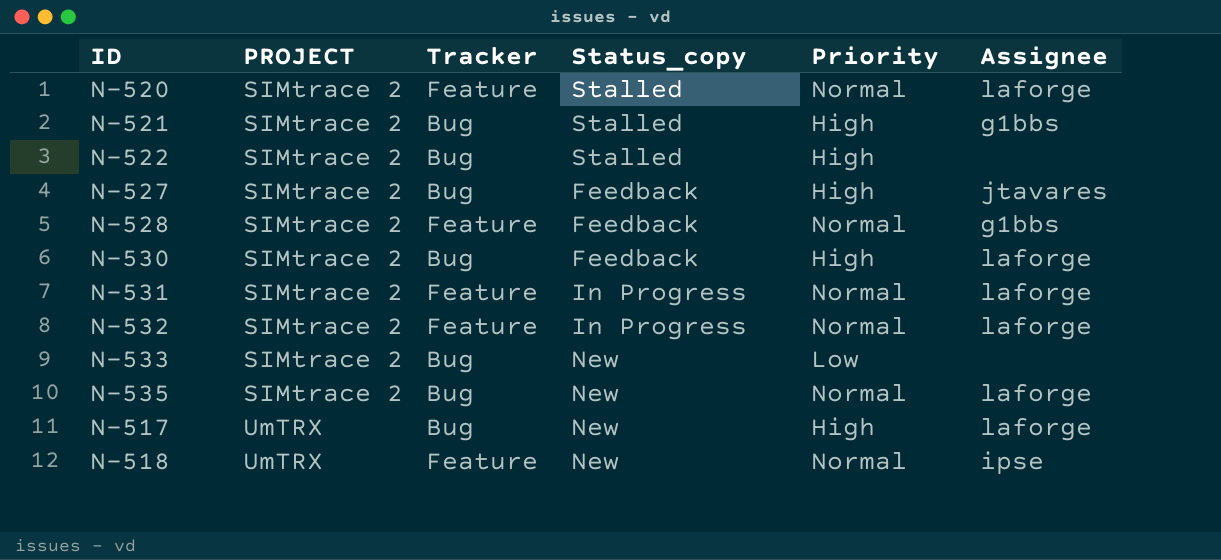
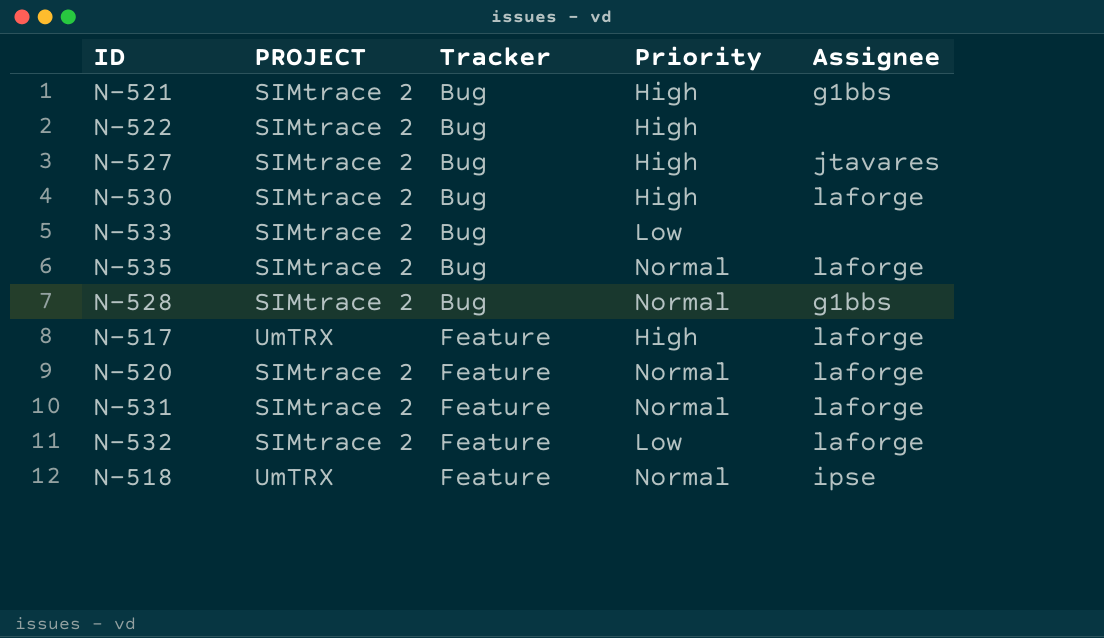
row order: PROJECT ascending -> Tracker ascending
column Status_copy | position: 4 -> none
N-528 | Tracker: Feature -> Bug
N-517 | Tracker: Bug -> Feature
N-532 | Priority: Normal -> Low

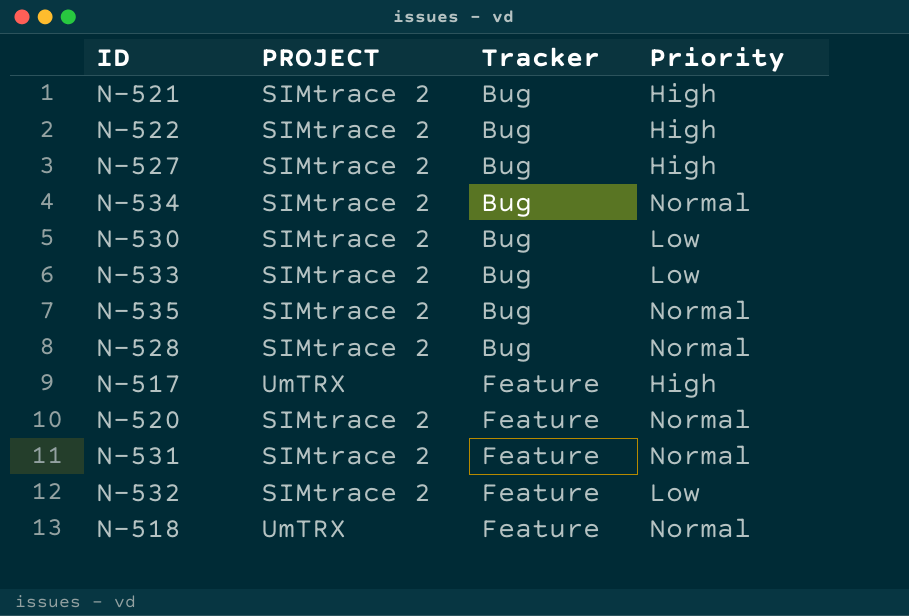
column Assignee | position: 5 -> none
row N-534: none -> SIMtrace 2 | Bug | Normal
N-530 | Priority: High -> Low

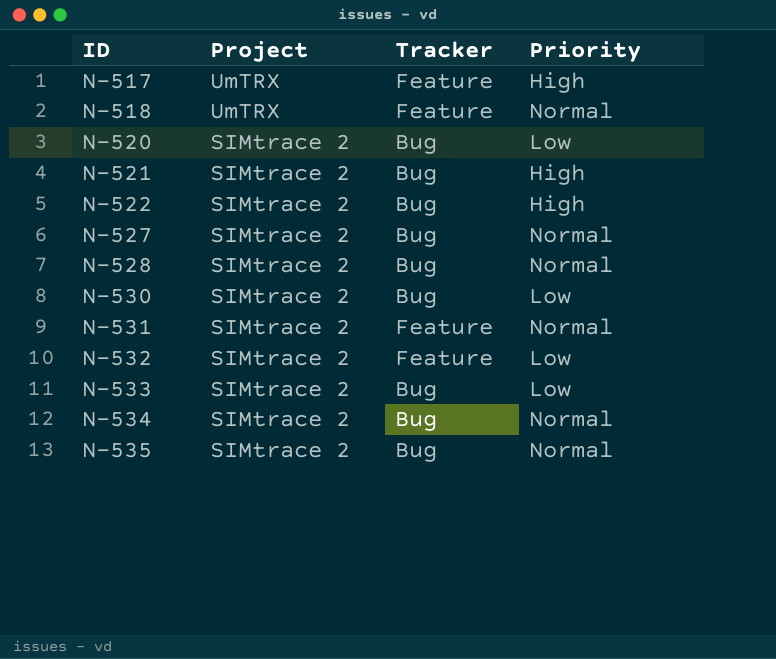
row order: Tracker ascending -> ID ascending
column name: PROJECT -> Project
N-520 | Tracker: Feature -> Bug
N-520 | Priority: Normal -> Low
N-527 | Priority: High -> Normal

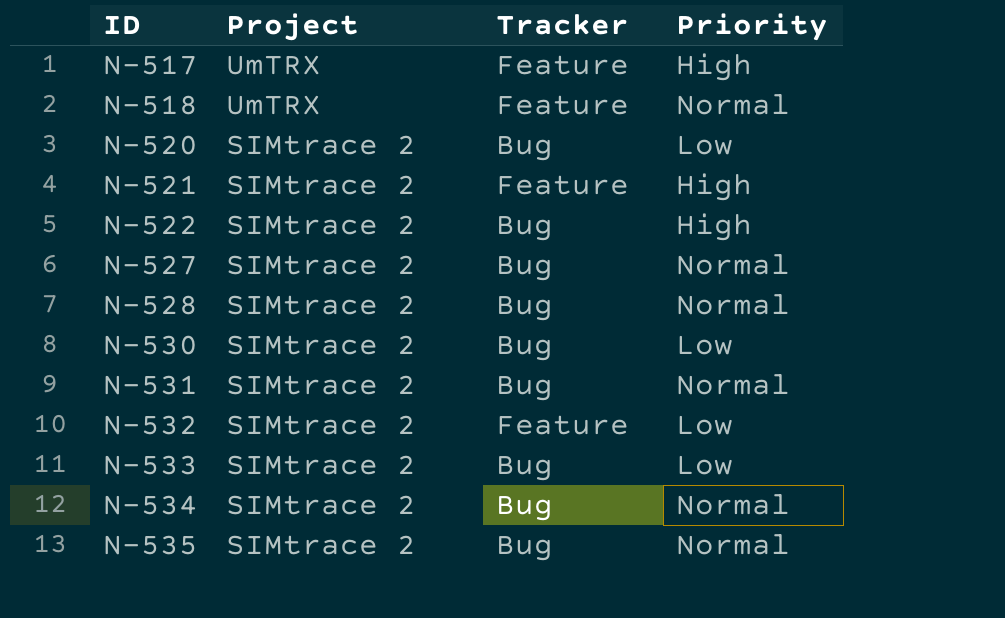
N-521 | Tracker: Bug -> Feature
N-531 | Tracker: Feature -> Bug

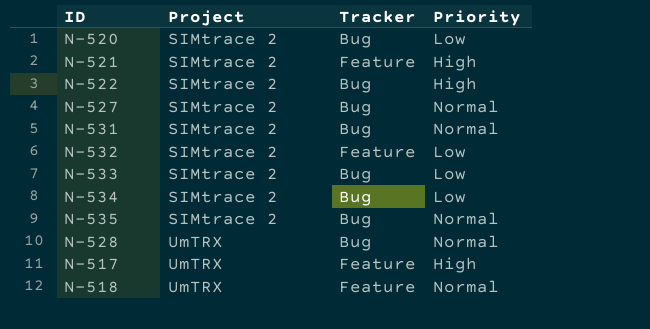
row order: ID ascending -> Project ascending
row N-530: SIMtrace 2 | Bug | Low -> none
N-534 | Priority: Normal -> Low
N-528 | Project: SIMtrace 2 -> UmTRX

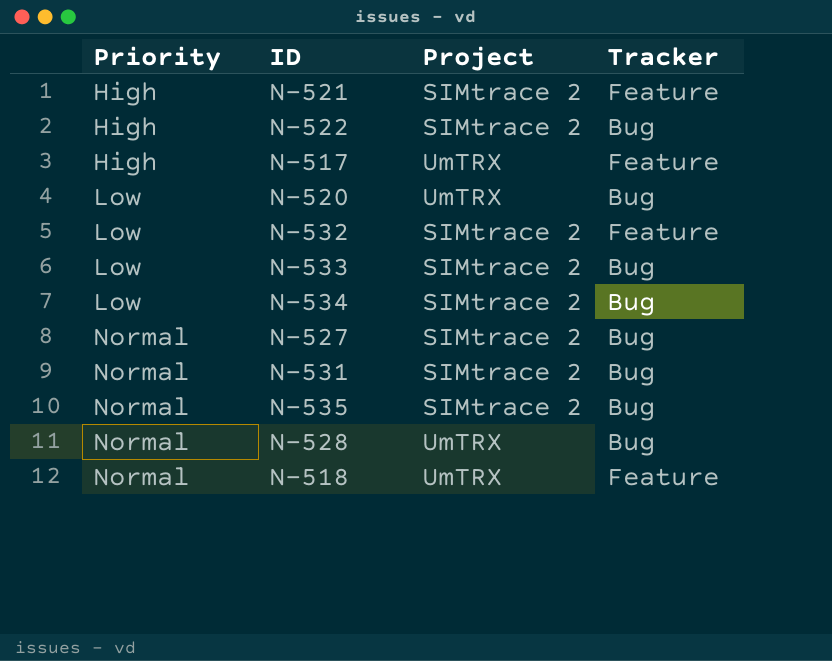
row order: Project ascending -> Priority ascending
column Priority | position: 4 -> 1
N-520 | Project: SIMtrace 2 -> UmTRX

